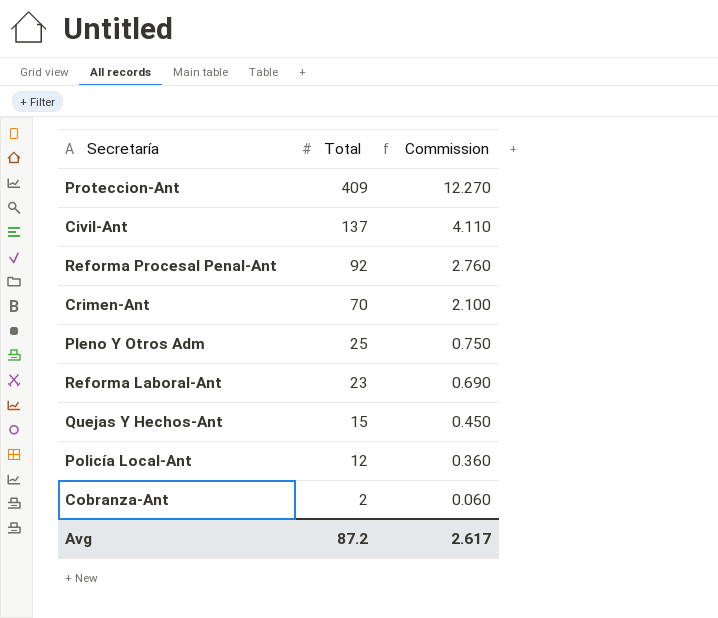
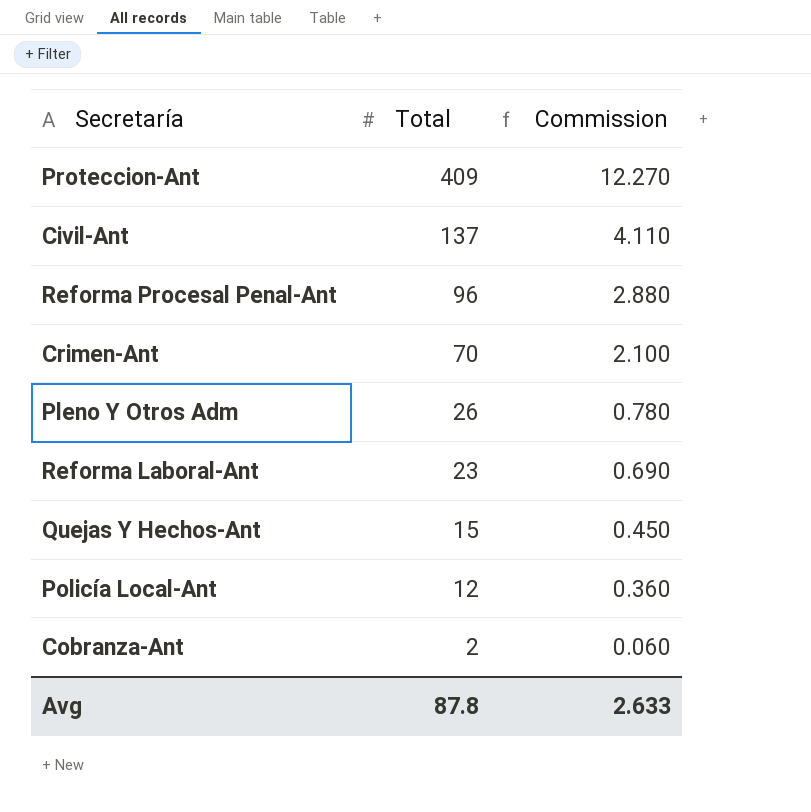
Reforma Procesal Penal-Ant | Total: 92 -> 96
Reforma Procesal Penal-Ant | Commission: 2.760 -> 2.880
Pleno Y Otros Adm | Total: 25 -> 26
Pleno Y Otros Adm | Commission: 0.750 -> 0.780
Avg | Total: 87.2 -> 87.8
Avg | Commission: 2.617 -> 2.633

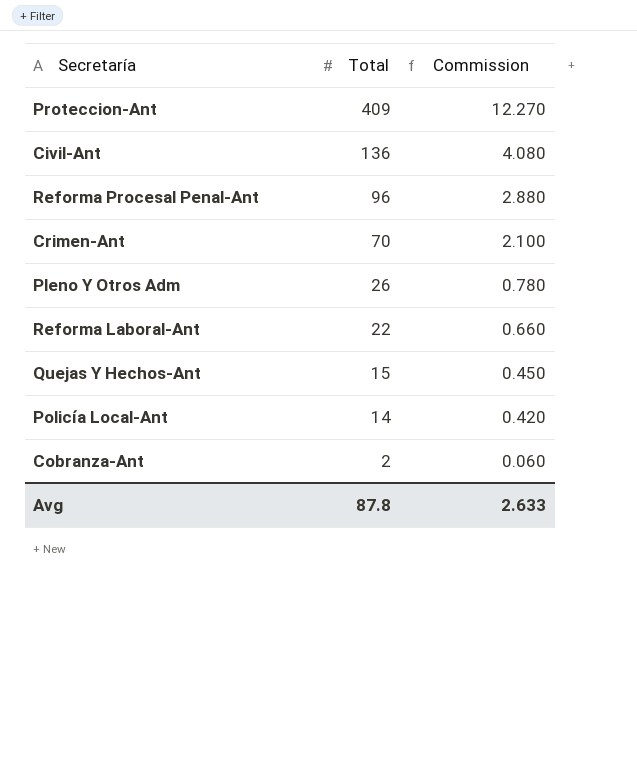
Civil-Ant | Total: 137 -> 136
Civil-Ant | Commission: 4.110 -> 4.080
Reforma Laboral-Ant | Total: 23 -> 22
Reforma Laboral-Ant | Commission: 0.690 -> 0.660
Policía Local-Ant | Total: 12 -> 14
Policía Local-Ant | Commission: 0.360 -> 0.420

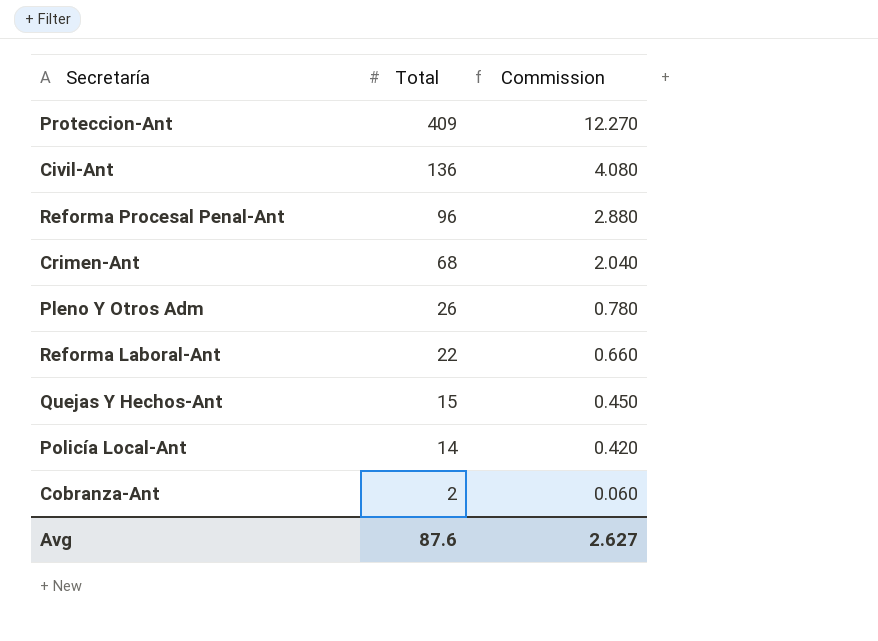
Crimen-Ant | Total: 70 -> 68
Crimen-Ant | Commission: 2.100 -> 2.040
Avg | Total: 87.8 -> 87.6
Avg | Commission: 2.633 -> 2.627

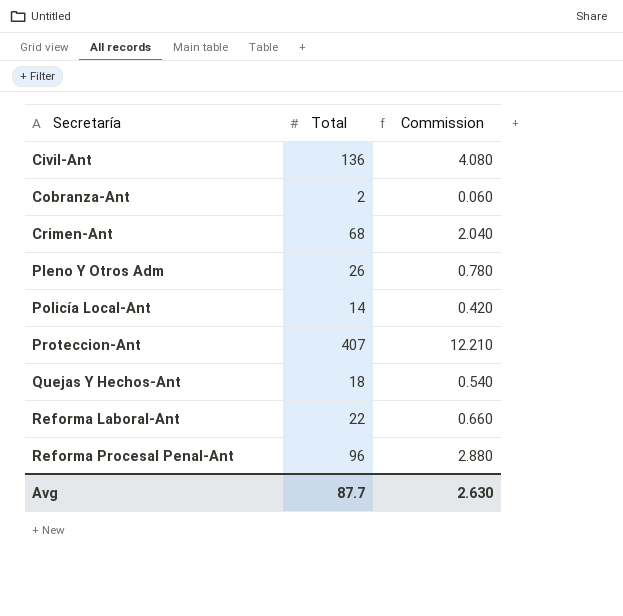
row order: Total descending -> Secretaría ascending
Proteccion-Ant | Total: 409 -> 407
Proteccion-Ant | Commission: 12.270 -> 12.210
Quejas Y Hechos-Ant | Total: 15 -> 18
Quejas Y Hechos-Ant | Commission: 0.450 -> 0.540
Avg | Total: 87.6 -> 87.7
Avg | Commission: 2.627 -> 2.630

